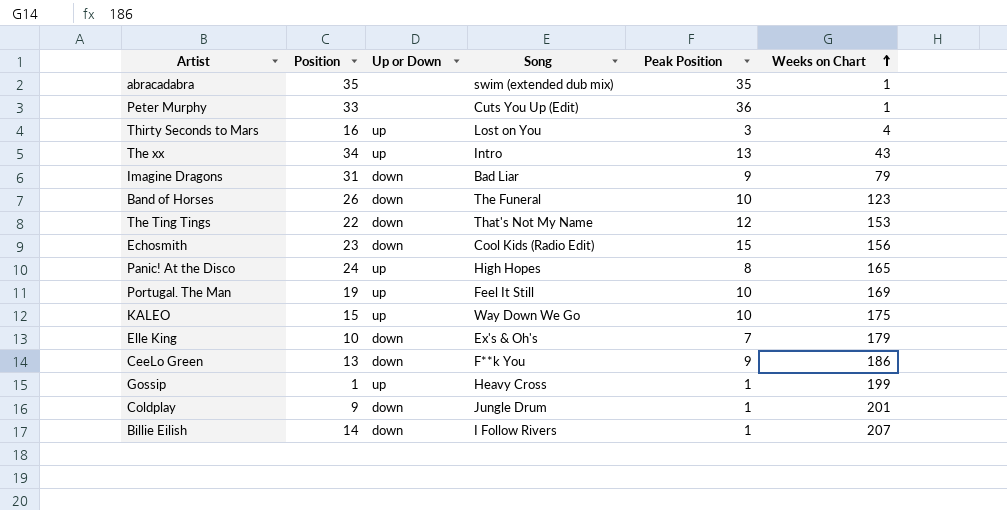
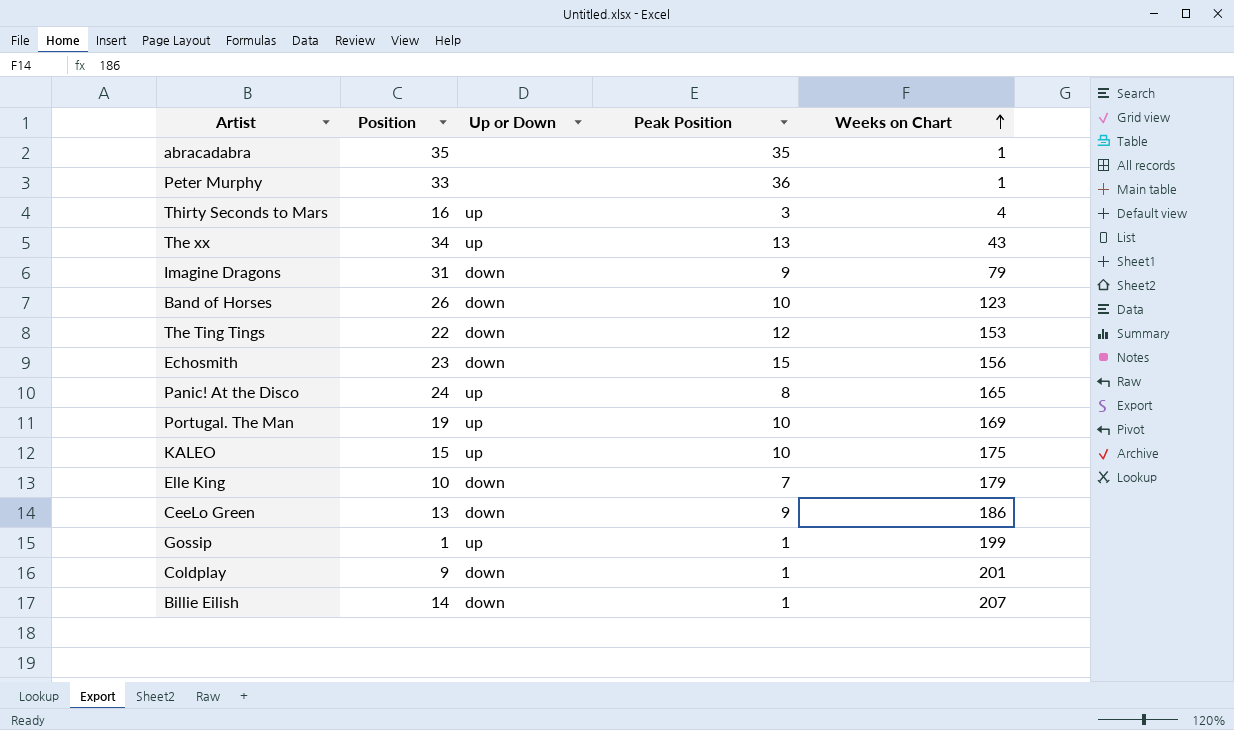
column Song | position: 4 -> none

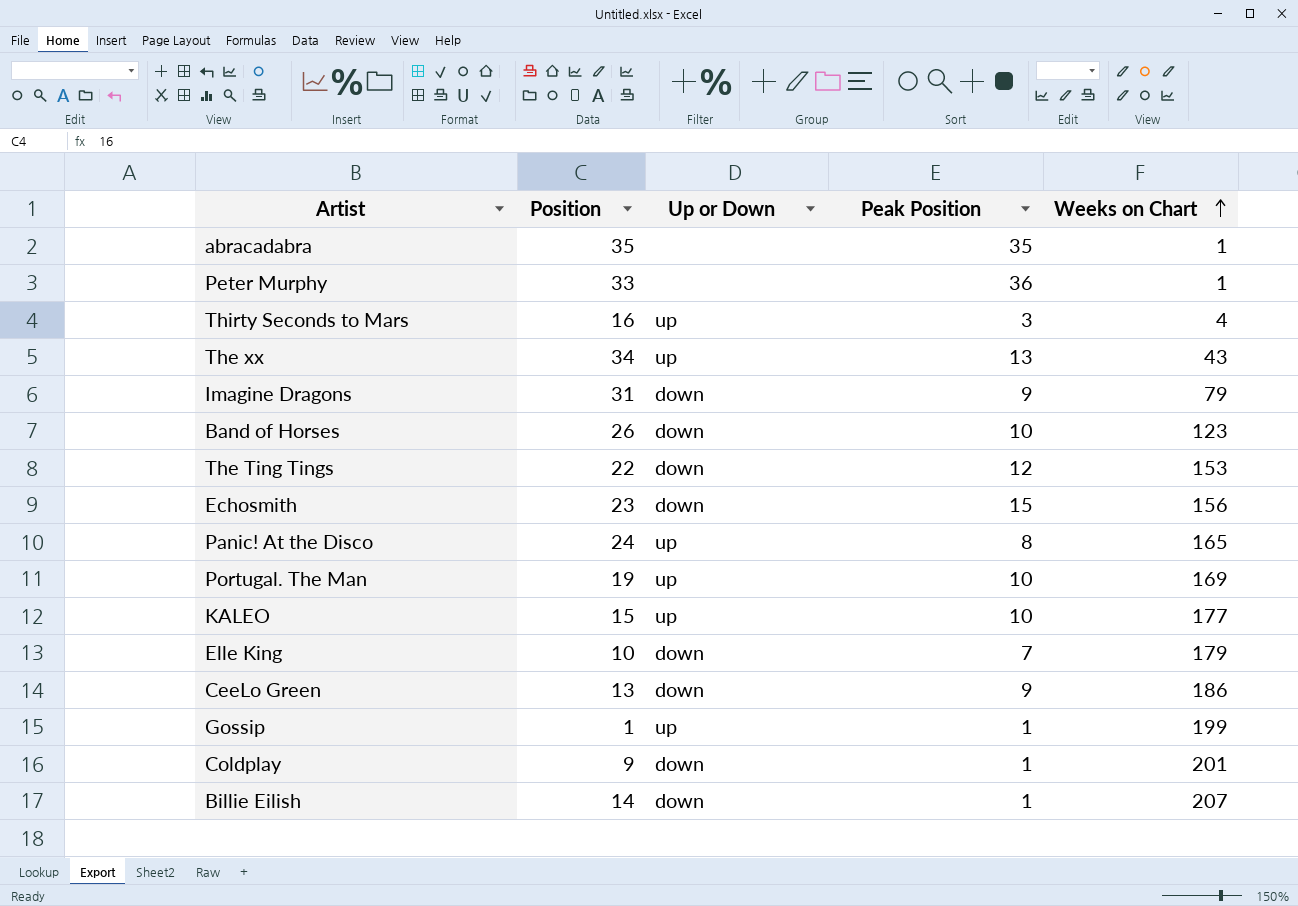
KALEO | Weeks on Chart: 175 -> 177

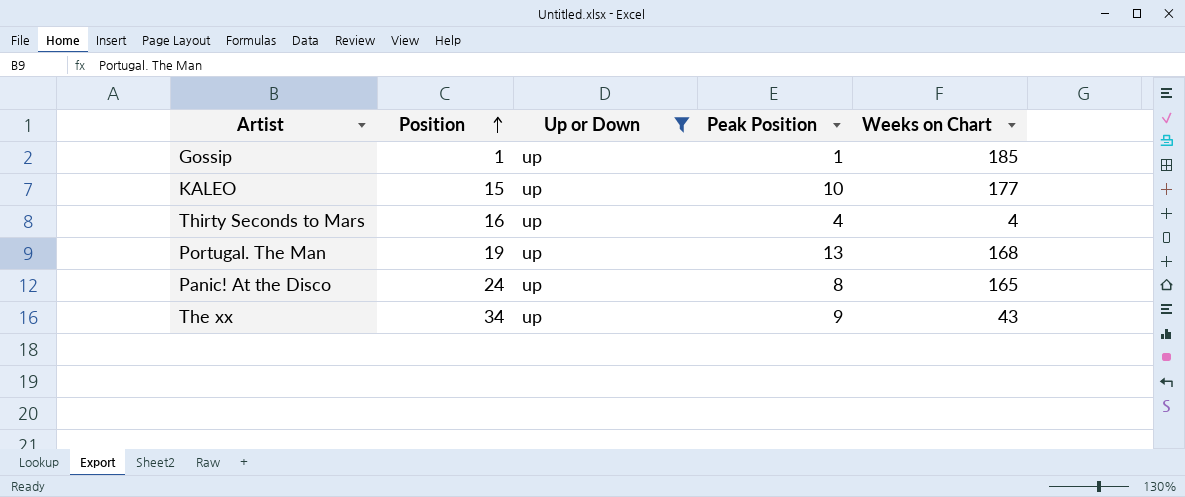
filter: none -> Up or Down = up
row order: Weeks on Chart ascending -> Position ascending
Gossip | Weeks on Chart: 199 -> 185
Thirty Seconds to Mars | Peak Position: 3 -> 4
Portugal. The Man | Peak Position: 10 -> 13
Portugal. The Man | Weeks on Chart: 169 -> 168
The xx | Peak Position: 13 -> 9

